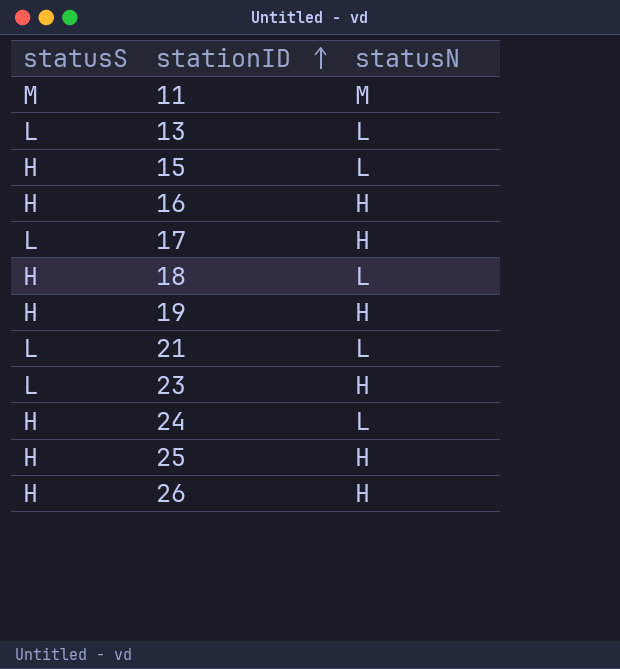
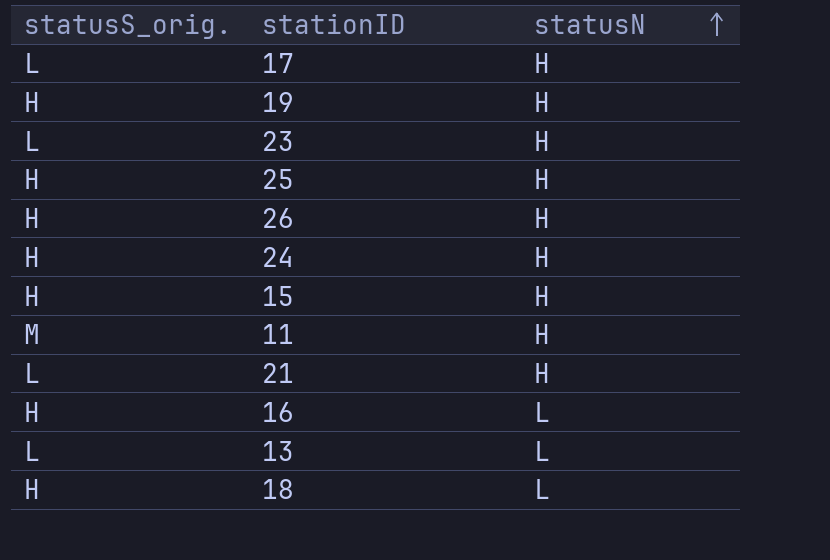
row order: stationID ascending -> statusN ascending
column name: statusS -> statusS_orig.
24 | statusN: L -> H
15 | statusN: L -> H
11 | statusN: M -> H
21 | statusN: L -> H
16 | statusN: H -> L

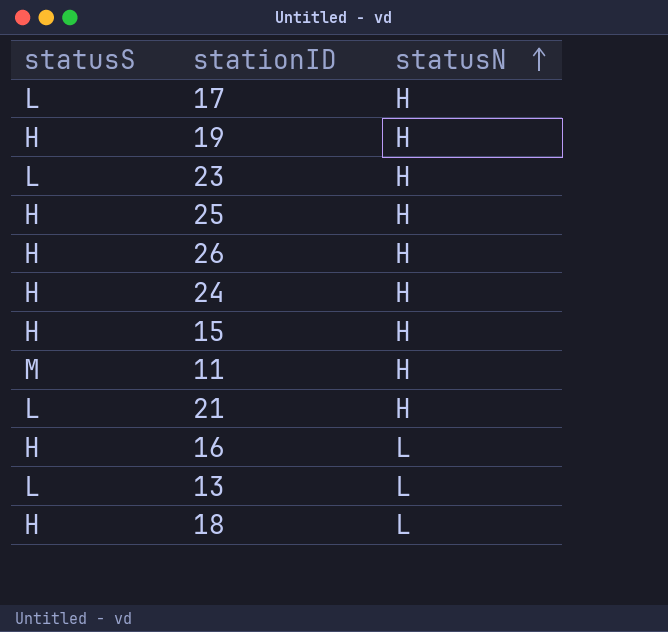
column name: statusS_orig. -> statusS

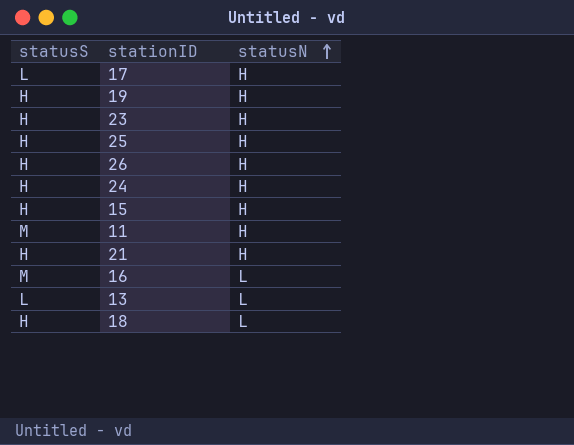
23 | statusS: L -> H
21 | statusS: L -> H
16 | statusS: H -> M

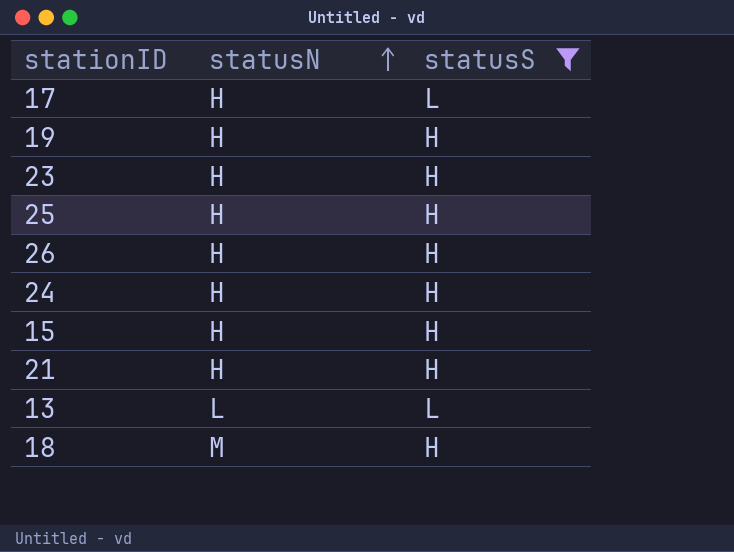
filter: none -> statusS != M
column statusS | position: 1 -> 3
18 | statusN: L -> M

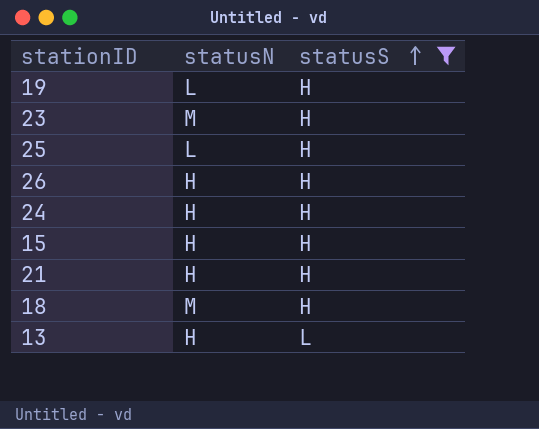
row order: statusN ascending -> statusS ascending
row 17: H | L -> none
19 | statusN: H -> L
23 | statusN: H -> M
25 | statusN: H -> L
13 | statusN: L -> H

